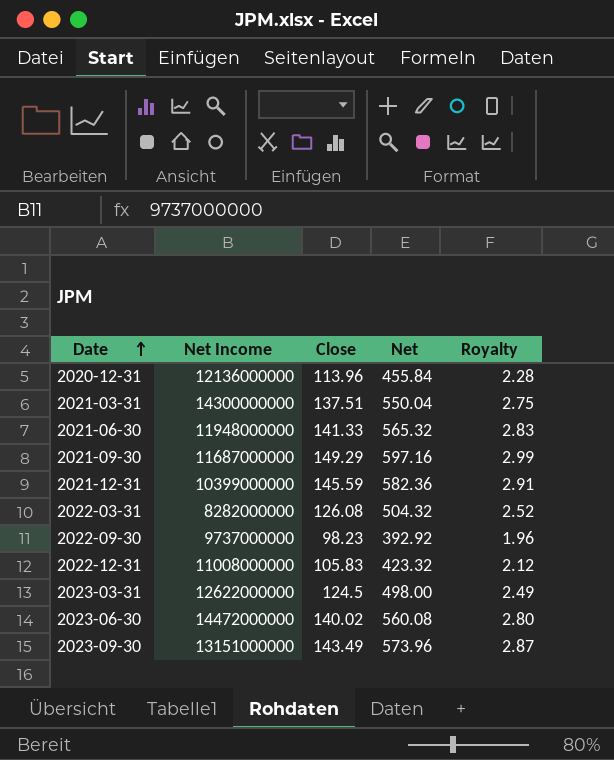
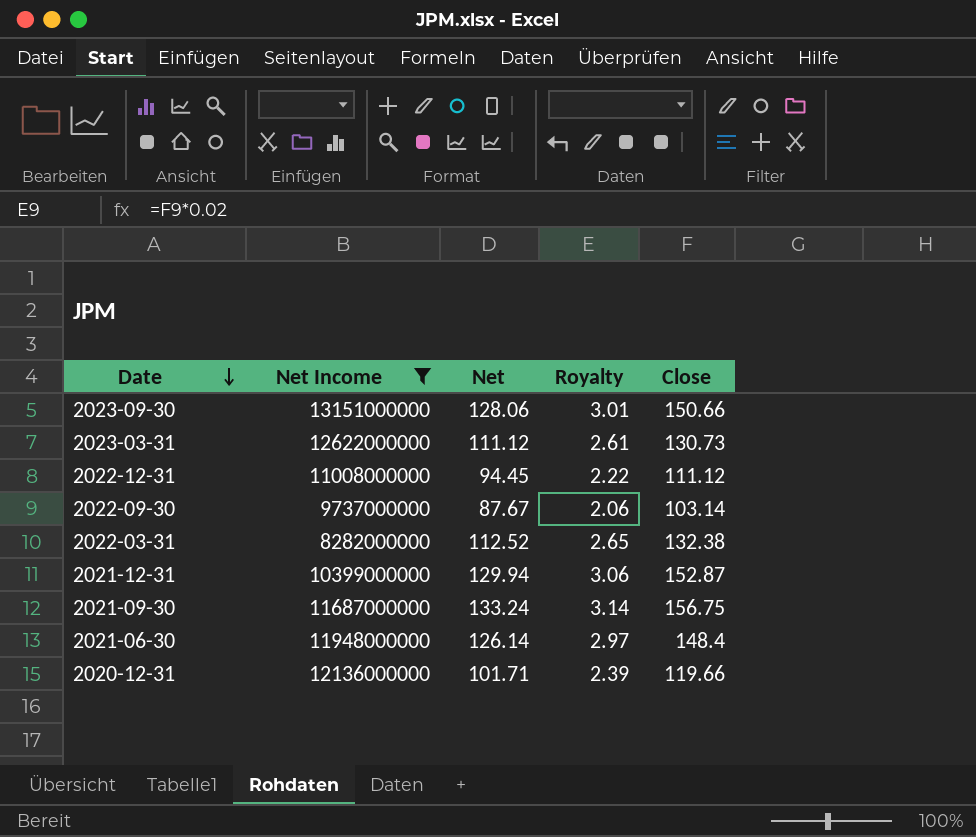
filter: none -> Net Income <= 13151000000
row order: Date ascending -> Date descending
column Net | formula: [Close] * 4 -> [Close] * 0.85
column Close | position: 3 -> 5
2023-09-30 | Royalty: 2.87 -> 3.01
2023-09-30 | Close: 143.49 -> 150.66
2023-03-31 | Royalty: 2.49 -> 2.61
2023-03-31 | Close: 124.5 -> 130.73
2022-12-31 | Royalty: 2.12 -> 2.22
2022-12-31 | Close: 105.83 -> 111.12
2022-09-30 | Royalty: 1.96 -> 2.06
2022-09-30 | Close: 98.23 -> 103.14
2022-03-31 | Royalty: 2.52 -> 2.65
2022-03-31 | Close: 126.08 -> 132.38
2021-12-31 | Royalty: 2.91 -> 3.06
2021-12-31 | Close: 145.59 -> 152.87
2021-09-30 | Royalty: 2.99 -> 3.14
2021-09-30 | Close: 149.29 -> 156.75
2021-06-30 | Royalty: 2.83 -> 2.97
2021-06-30 | Close: 141.33 -> 148.4
2020-12-31 | Royalty: 2.28 -> 2.39
2020-12-31 | Close: 113.96 -> 119.66

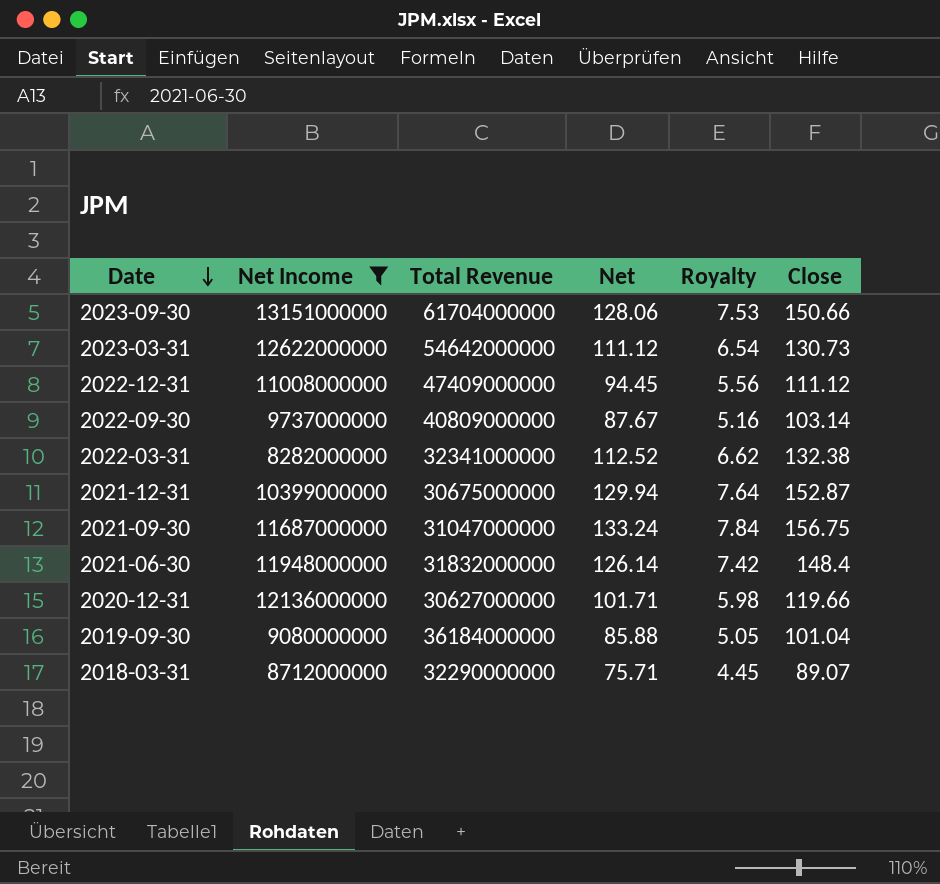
column Total Revenue | position: none -> 3
column Royalty | formula: [Close] * 0.02 -> [Close] * 0.05
row 2019-09-30: none -> 9080000000 | 36184000000 | 85.88 | 5.05 | 101.04
row 2018-03-31: none -> 8712000000 | 32290000000 | 75.71 | 4.45 | 89.07

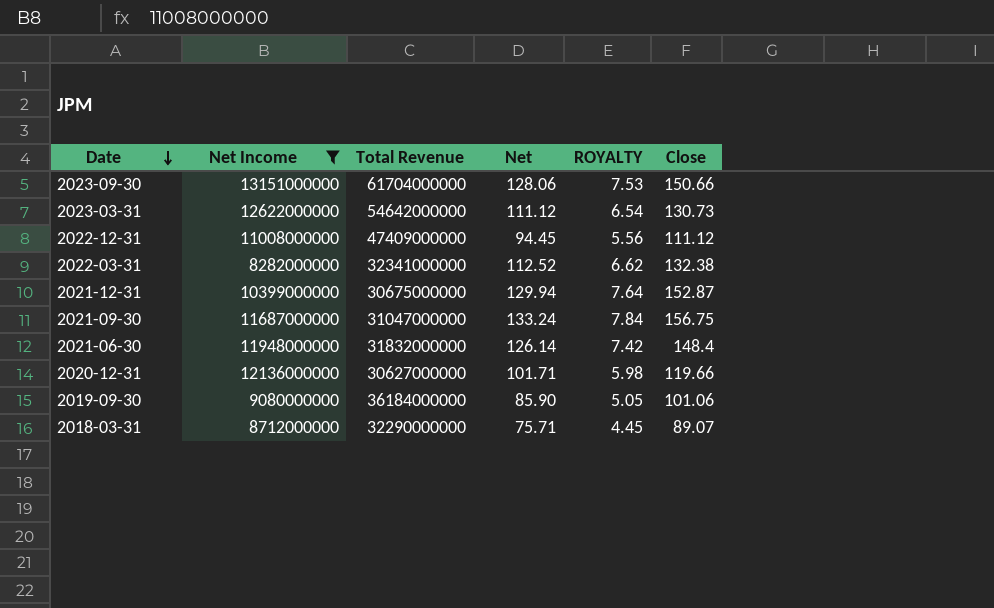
column name: Royalty -> ROYALTY
row 2022-09-30: 9737000000 | 40809000000 | 87.67 | 5.16 | 103.14 -> none
2019-09-30 | Net: 85.88 -> 85.90
2019-09-30 | Close: 101.04 -> 101.06

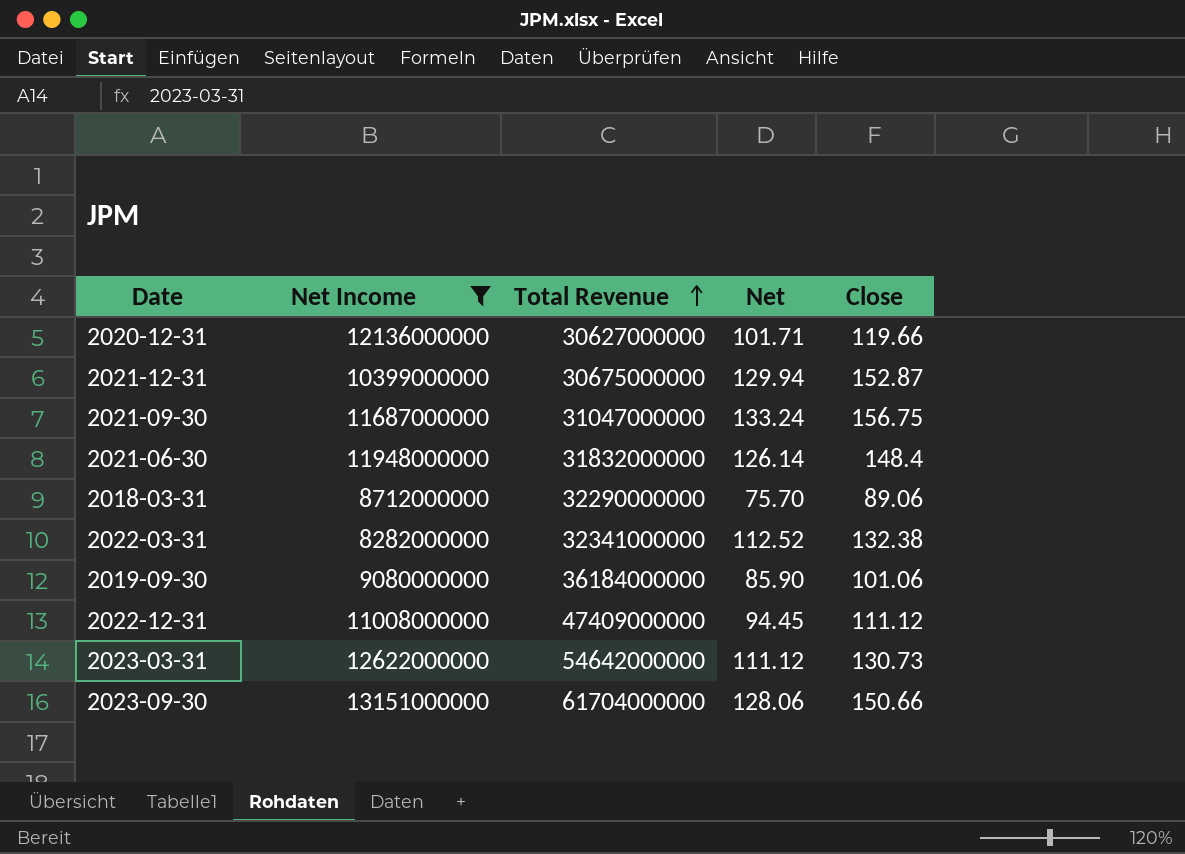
row order: Date descending -> Total Revenue ascending
column ROYALTY | formula: [Close] * 0.05 -> none
2018-03-31 | Net: 75.71 -> 75.70
2018-03-31 | Close: 89.07 -> 89.06

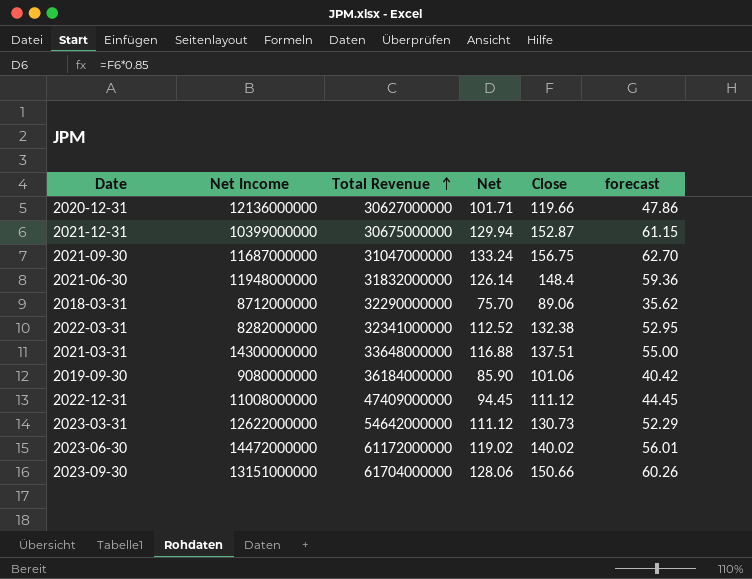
filter: Net Income <= 13151000000 -> none
column forecast | formula: none -> [Close] * 0.4

